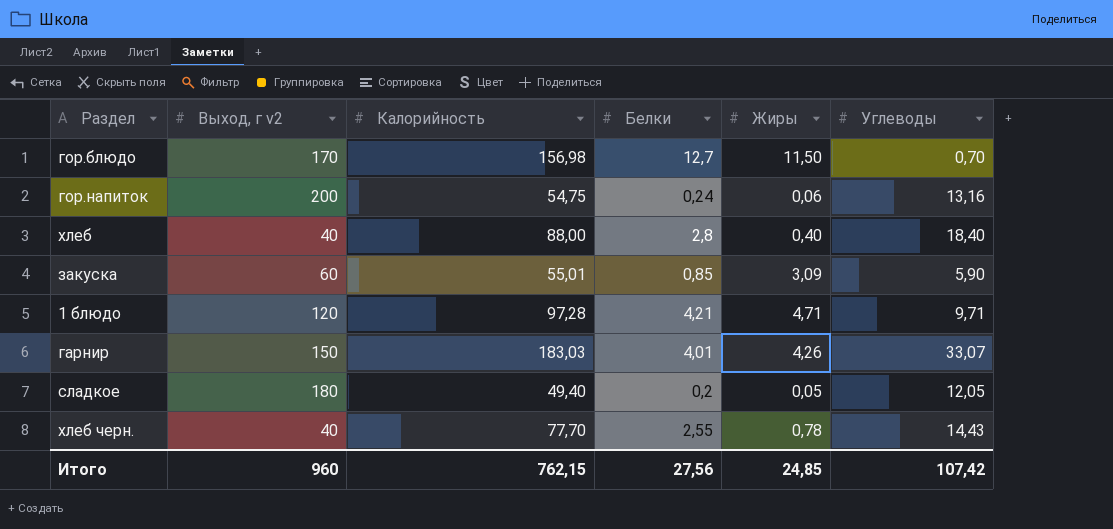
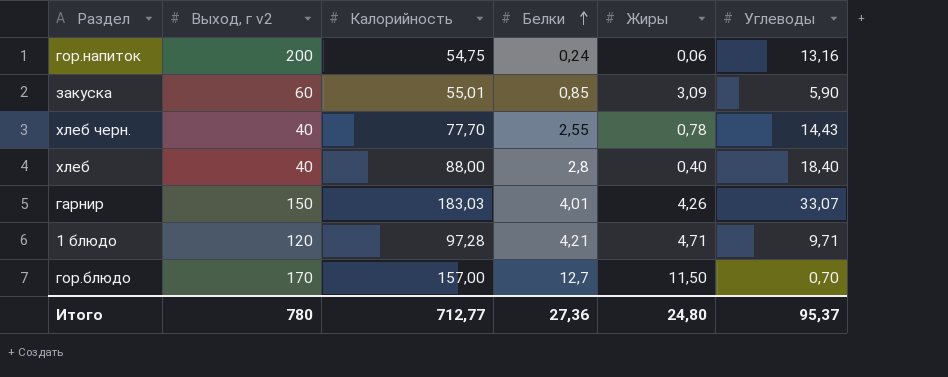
row order: none -> Белки ascending
row сладкое: 180 | 49,40 | 0,2 | 0,05 | 12,05 -> none
гор.блюдо | Калорийность: 156,98 -> 157,00
Итого | Выход, г v2: 960 -> 780
Итого | Калорийность: 762,15 -> 712,77
Итого | Белки: 27,56 -> 27,36
Итого | Жиры: 24,85 -> 24,80
Итого | Углеводы: 107,42 -> 95,37

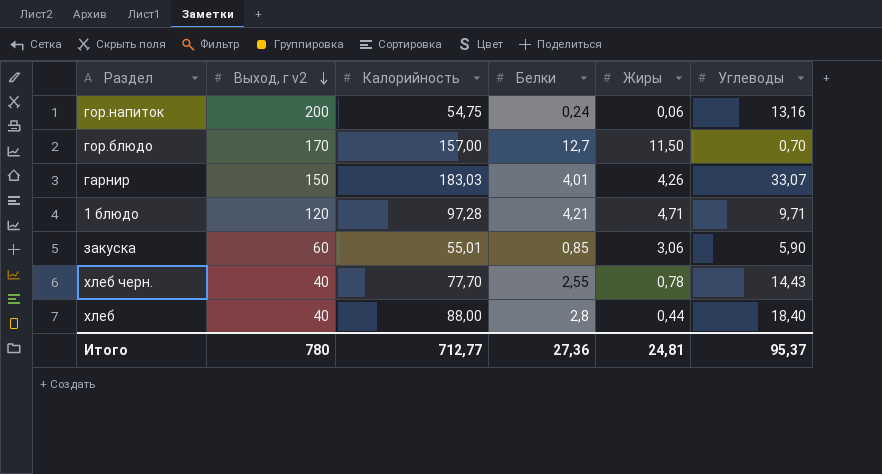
row order: Белки ascending -> Выход, г v2 descending
закуска | Жиры: 3,09 -> 3,06
хлеб | Жиры: 0,40 -> 0,44
Итого | Жиры: 24,80 -> 24,81

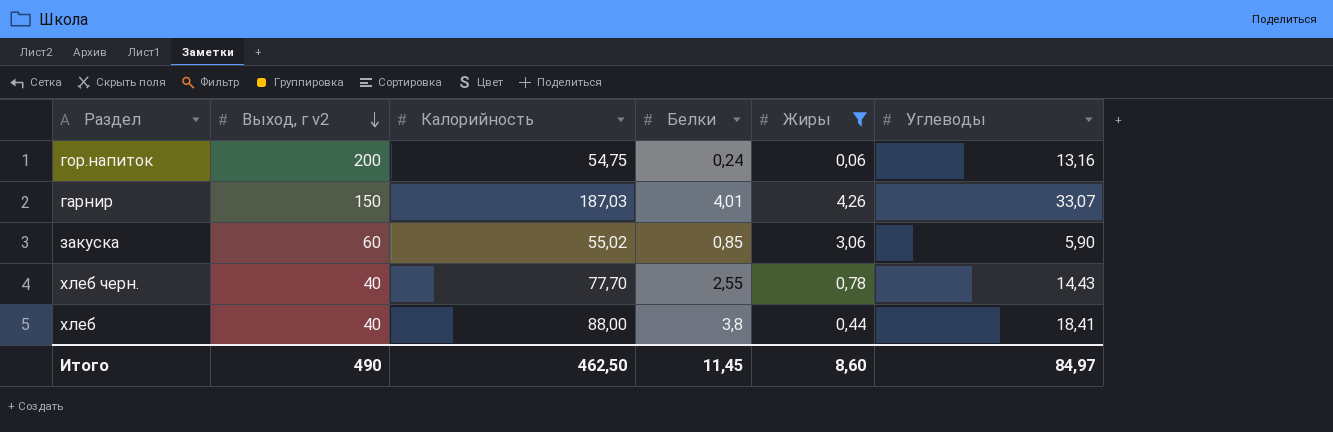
filter: none -> Жиры <= 4,26
гарнир | Калорийность: 183,03 -> 187,03
закуска | Калорийность: 55,01 -> 55,02
хлеб | Белки: 2,8 -> 3,8
хлеб | Углеводы: 18,40 -> 18,41
Итого | Выход, г v2: 780 -> 490
Итого | Калорийность: 712,77 -> 462,50
Итого | Белки: 27,36 -> 11,45
Итого | Жиры: 24,81 -> 8,60
Итого | Углеводы: 95,37 -> 84,97

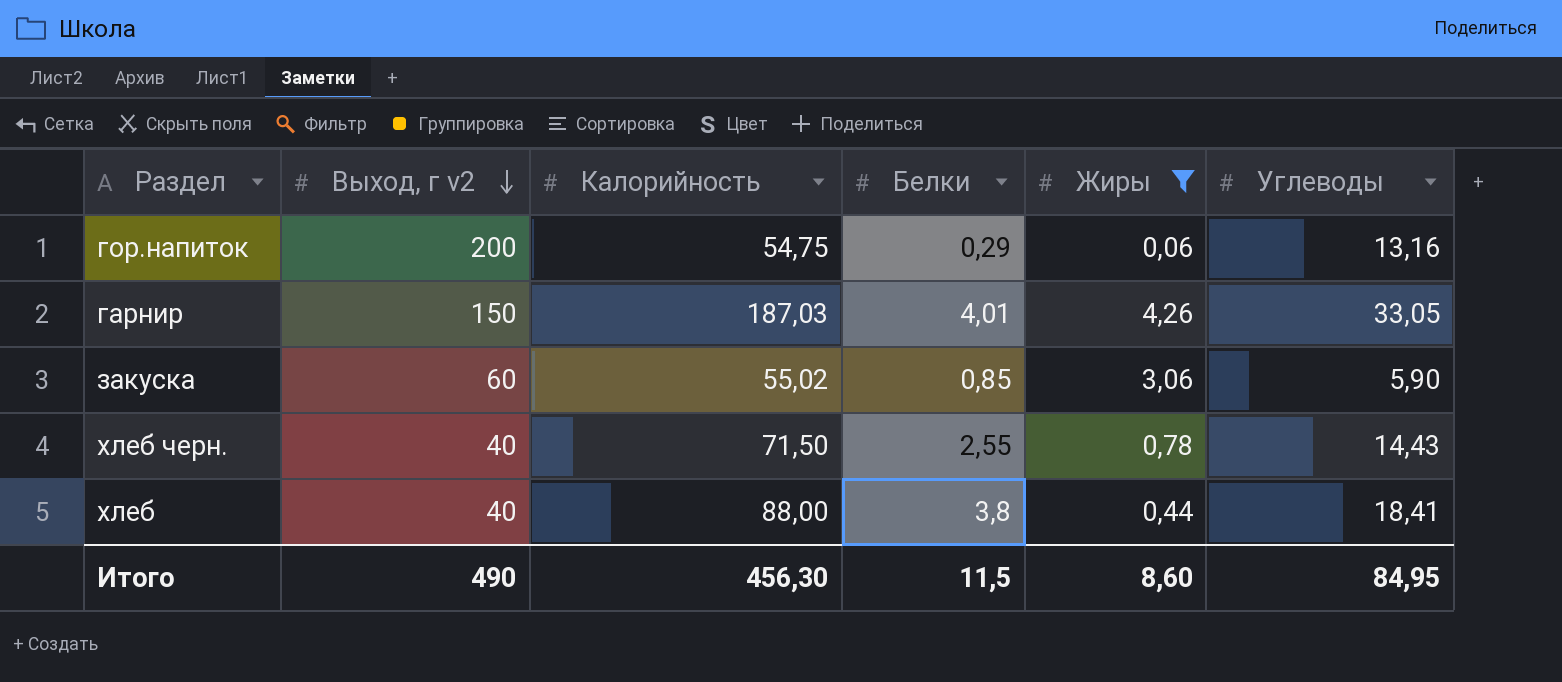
гор.напиток | Белки: 0,24 -> 0,29
гарнир | Углеводы: 33,07 -> 33,05
хлеб черн. | Калорийность: 77,70 -> 71,50
Итого | Калорийность: 462,50 -> 456,30
Итого | Белки: 11,45 -> 11,5
Итого | Углеводы: 84,97 -> 84,95

